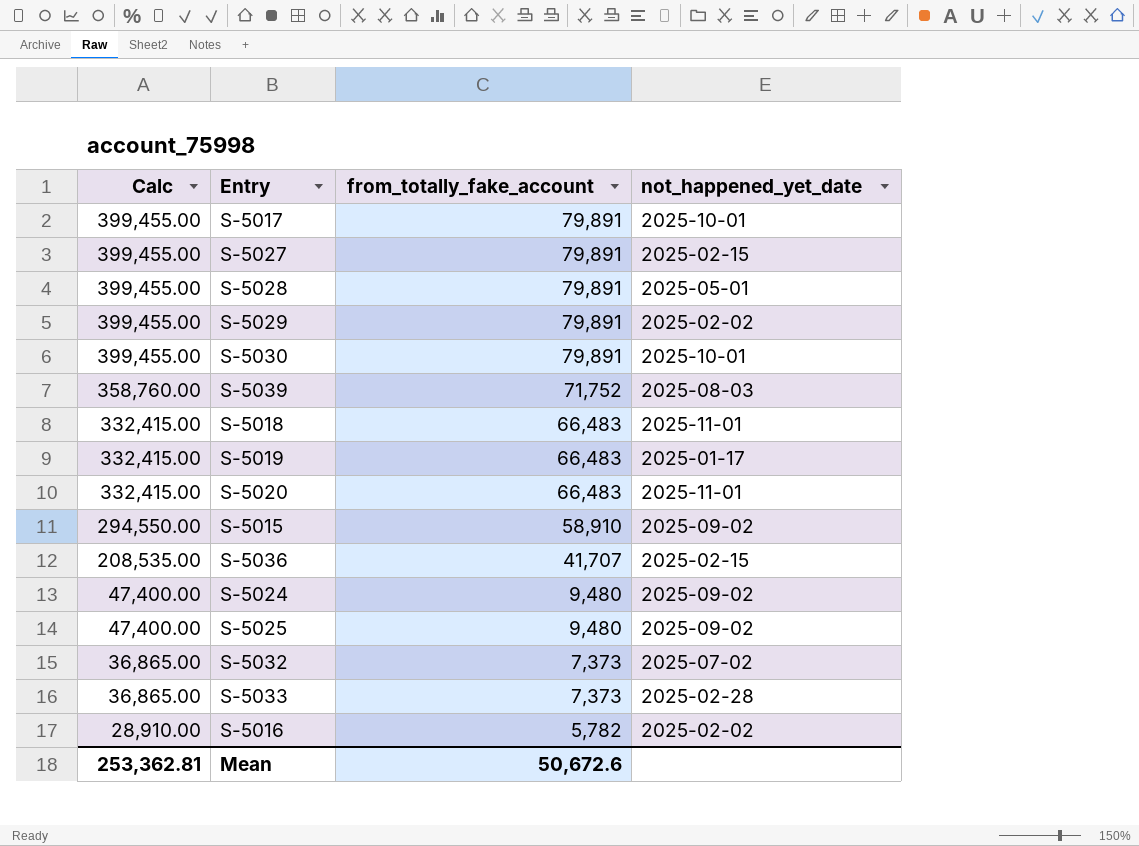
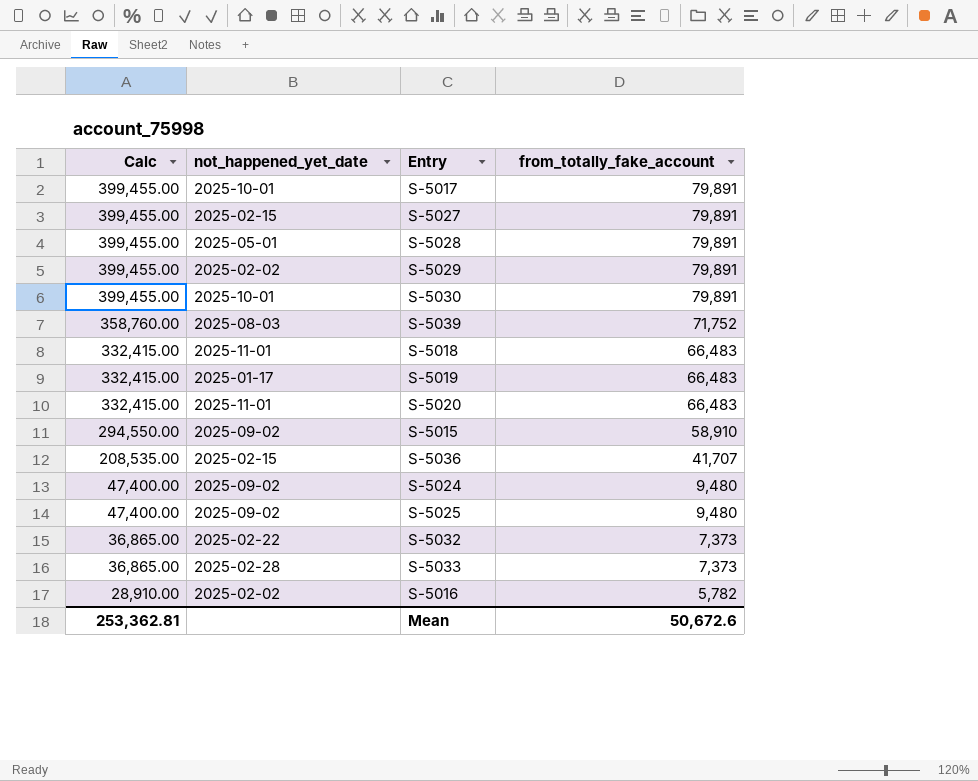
column not_happened_yet_date | position: 4 -> 2
S-5032 | not_happened_yet_date: 2025-07-02 -> 2025-02-22

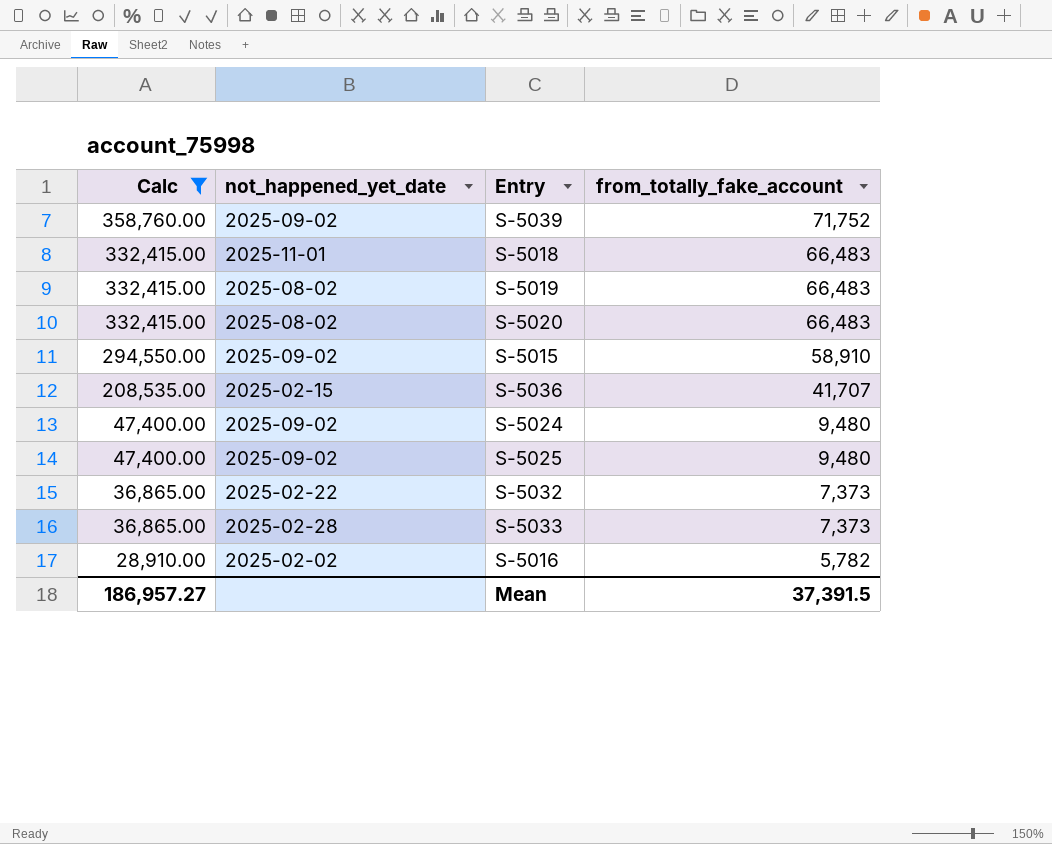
filter: none -> Calc != 399,455.00
S-5039 | not_happened_yet_date: 2025-08-03 -> 2025-09-02
S-5019 | not_happened_yet_date: 2025-01-17 -> 2025-08-02
S-5020 | not_happened_yet_date: 2025-11-01 -> 2025-08-02
Mean | Calc: 253,362.81 -> 186,957.27
Mean | from_totally_fake_account: 50,672.6 -> 37,391.5

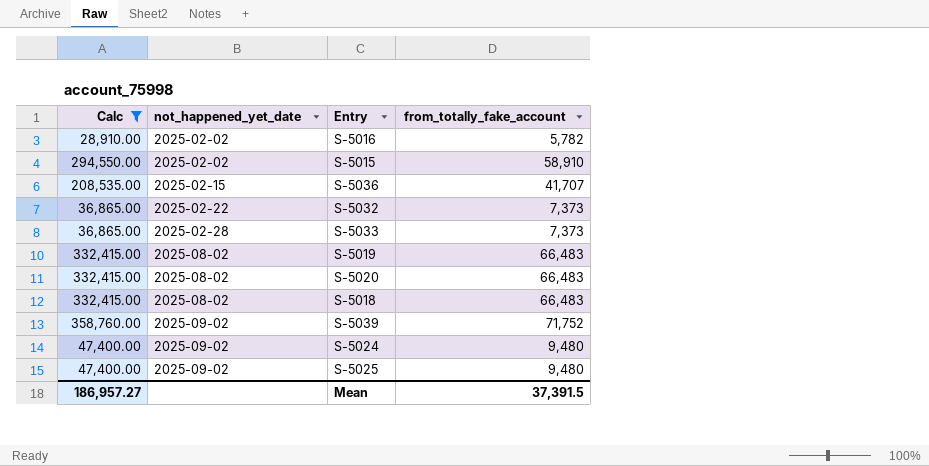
row order: Calc descending -> not_happened_yet_date ascending
S-5015 | not_happened_yet_date: 2025-09-02 -> 2025-02-02
S-5018 | not_happened_yet_date: 2025-11-01 -> 2025-08-02

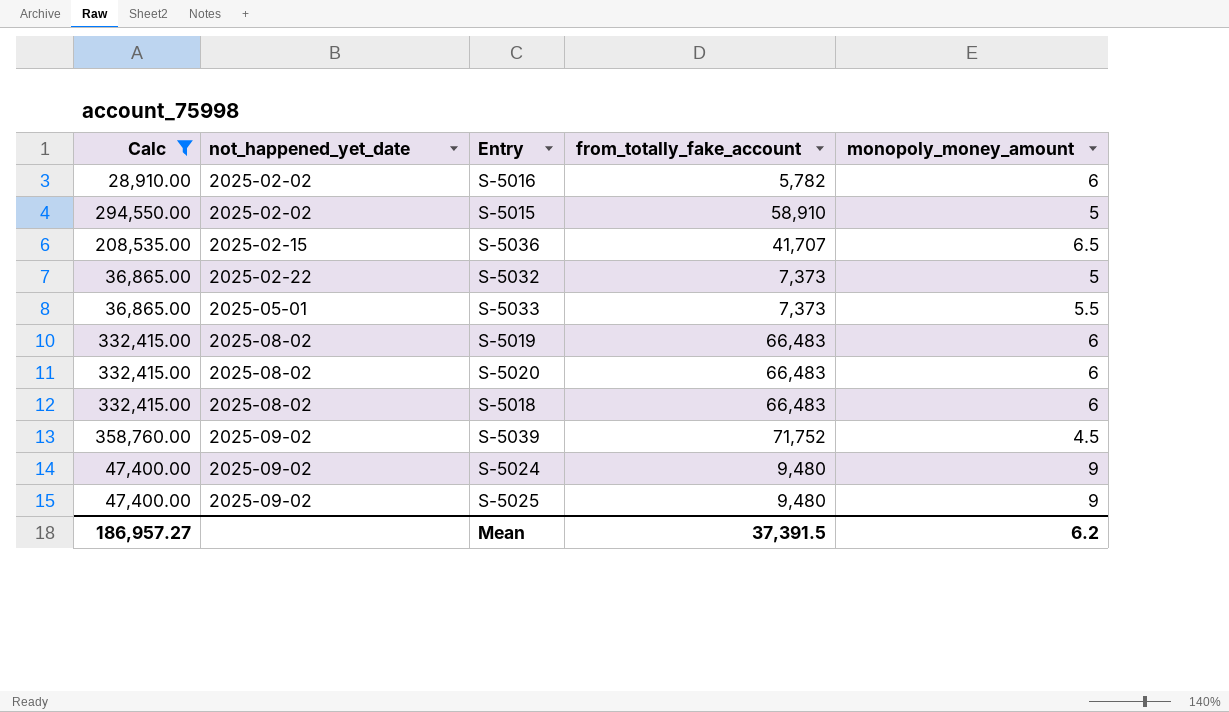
column monopoly_money_amount | position: none -> 5
S-5033 | not_happened_yet_date: 2025-02-28 -> 2025-05-01

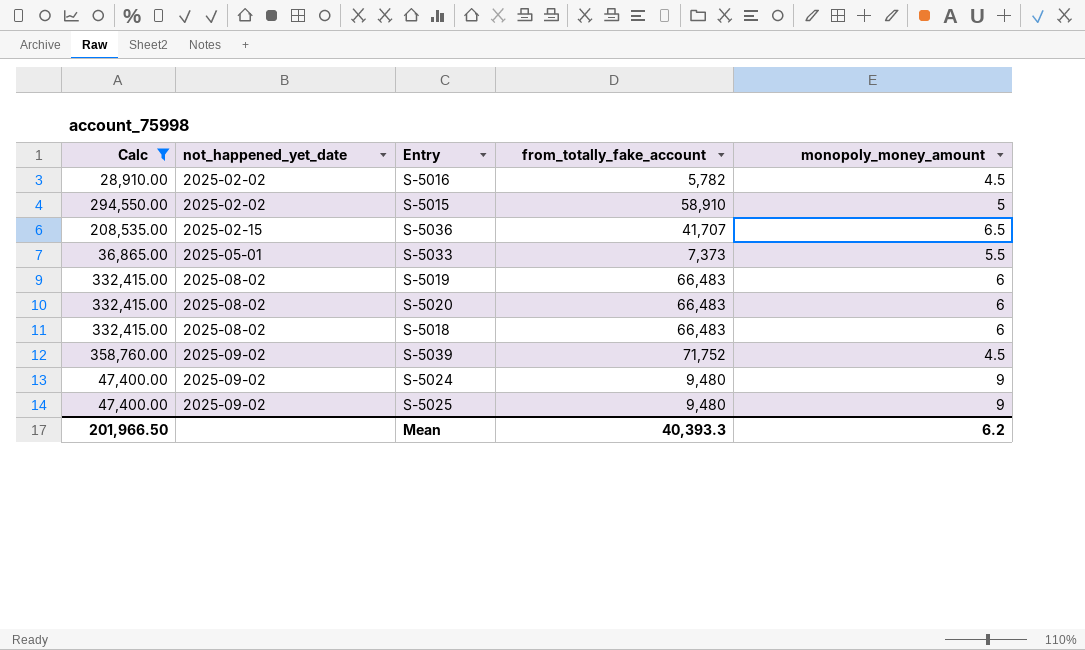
row S-5032: 36,865.00 | 2025-02-22 | 7,373 | 5 -> none
S-5016 | monopoly_money_amount: 6 -> 4.5
Mean | Calc: 186,957.27 -> 201,966.50
Mean | from_totally_fake_account: 37,391.5 -> 40,393.3

